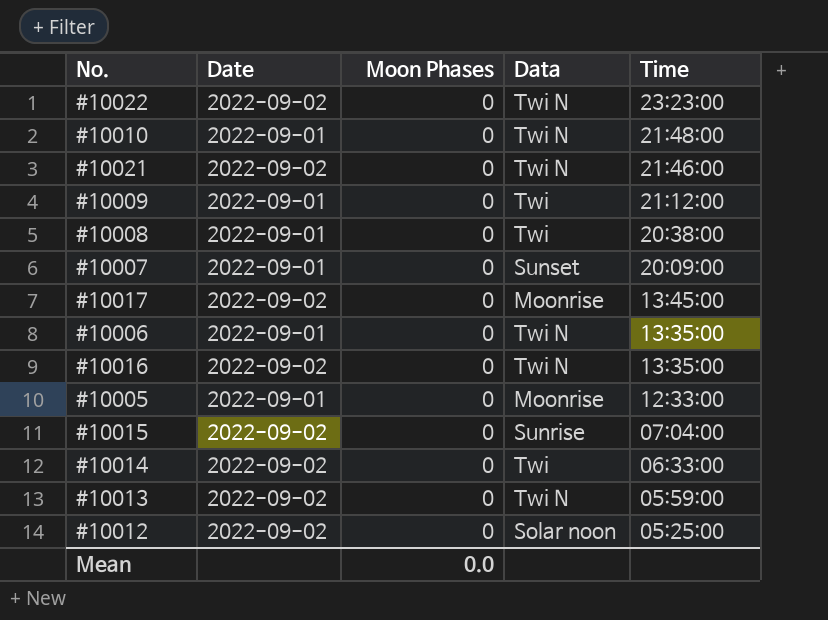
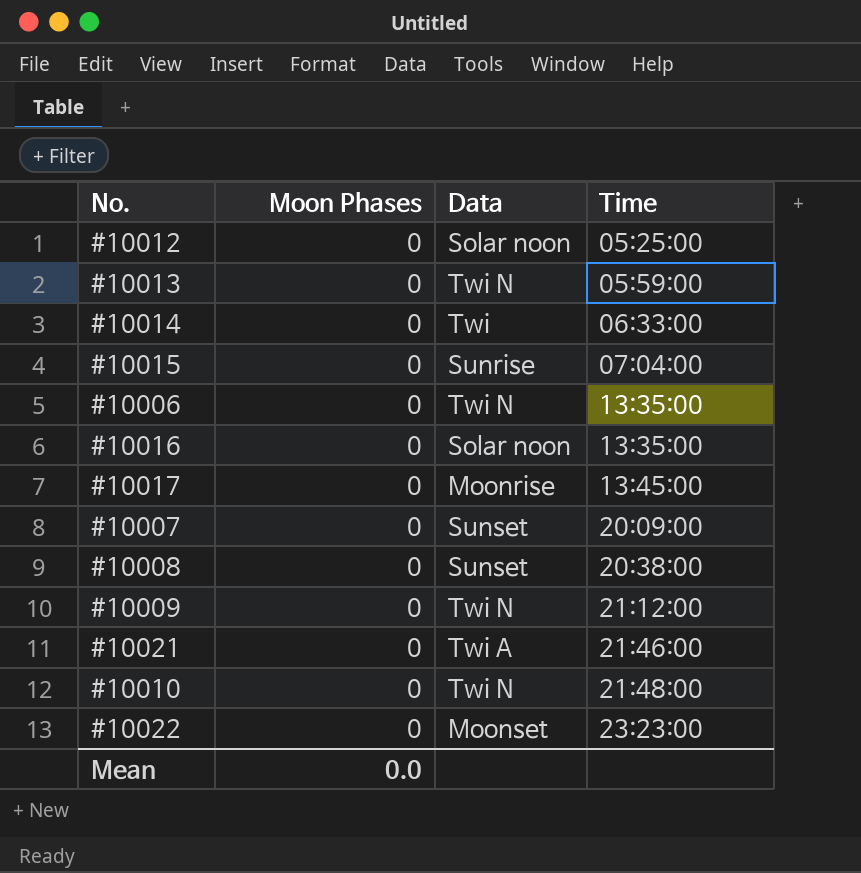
row order: Time descending -> Time ascending
column Date | position: 2 -> none
row #10005: 2022-09-01 | 0 | Moonrise | 12:33:00 -> none
#10016 | Data: Twi N -> Solar noon
#10008 | Data: Twi -> Sunset
#10009 | Data: Twi -> Twi N
#10021 | Data: Twi N -> Twi A
#10022 | Data: Twi N -> Moonset

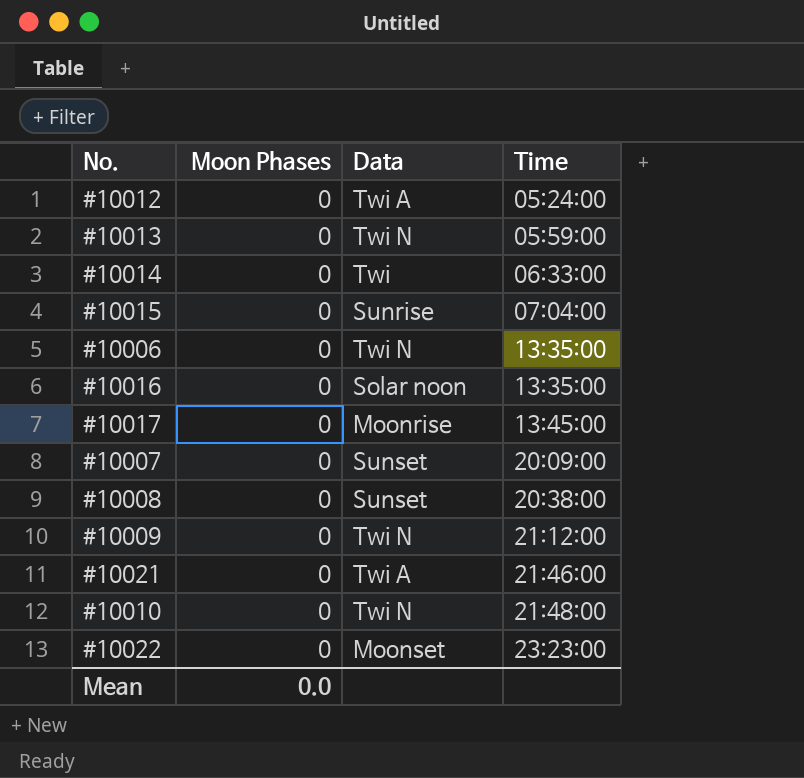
#10012 | Data: Solar noon -> Twi A
#10012 | Time: 05:25:00 -> 05:24:00

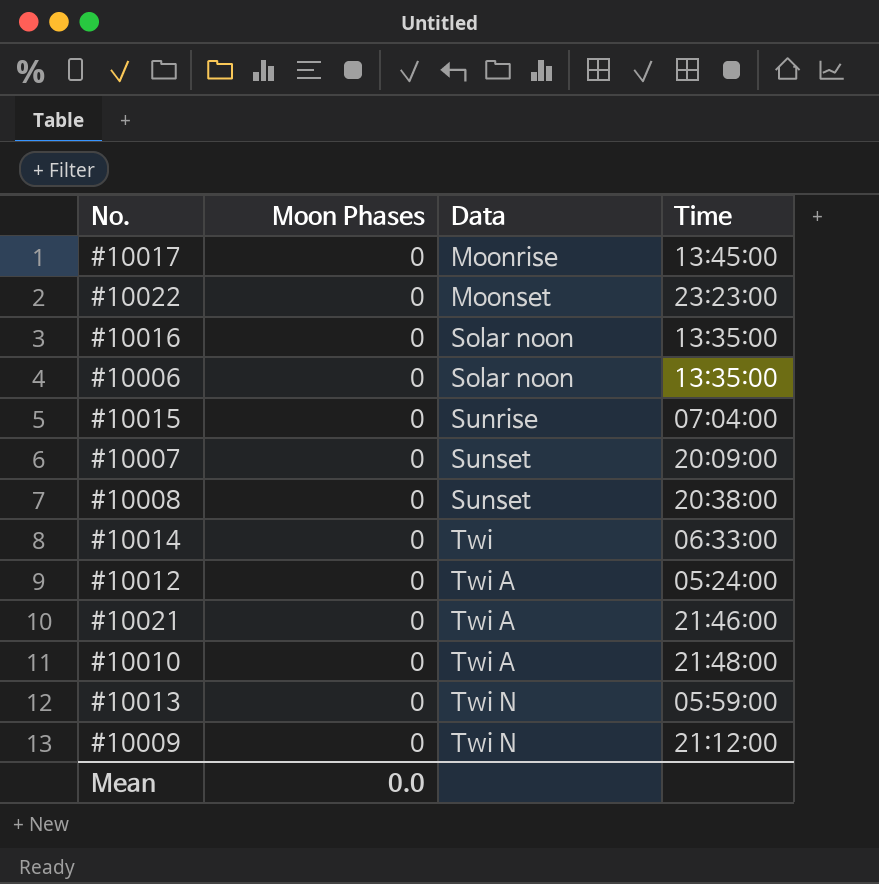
row order: Time ascending -> Data ascending
#10006 | Data: Twi N -> Solar noon
#10010 | Data: Twi N -> Twi A

